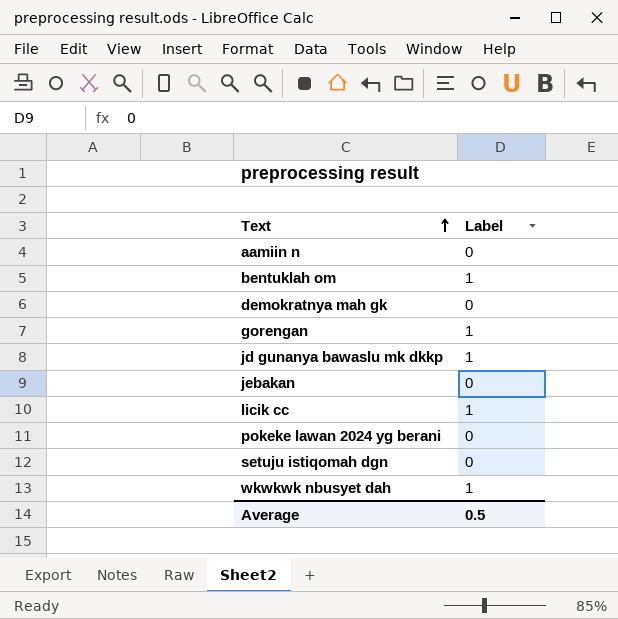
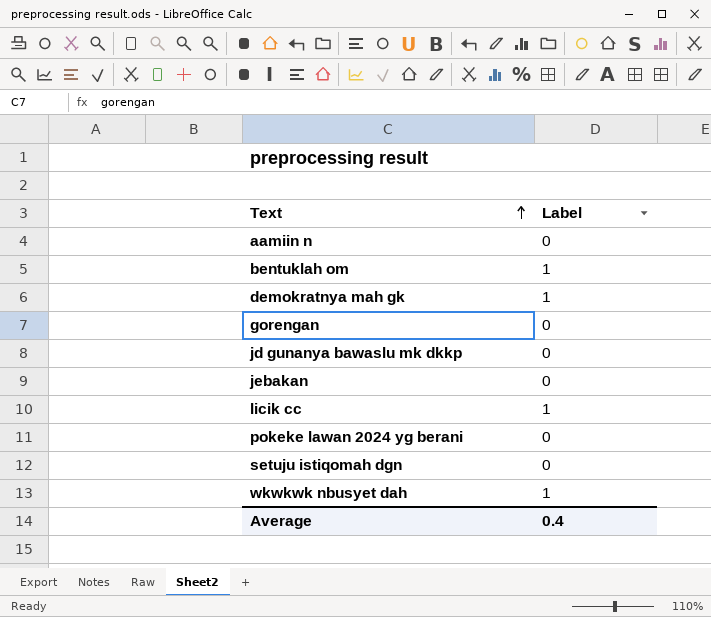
demokratnya mah gk | Label: 0 -> 1
gorengan | Label: 1 -> 0
jd gunanya bawaslu mk dkkp | Label: 1 -> 0
Average | Label: 0.5 -> 0.4

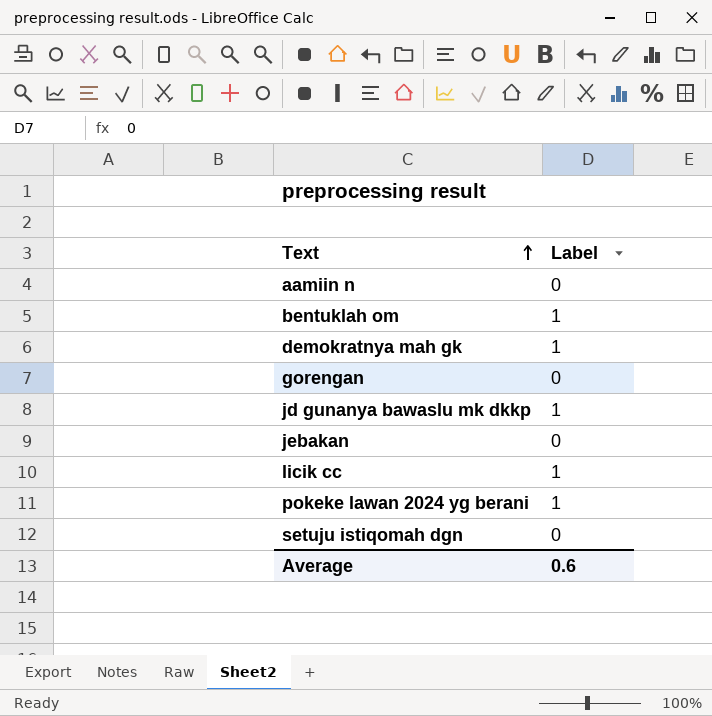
row wkwkwk nbusyet dah: 1 -> none
jd gunanya bawaslu mk dkkp | Label: 0 -> 1
pokeke lawan 2024 yg berani | Label: 0 -> 1
Average | Label: 0.4 -> 0.6

